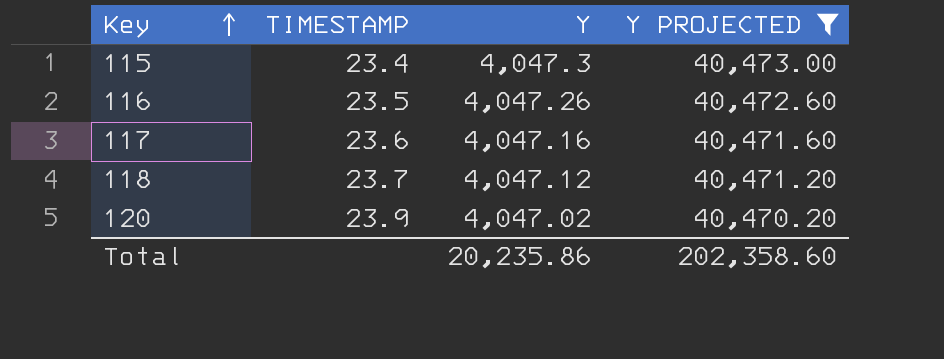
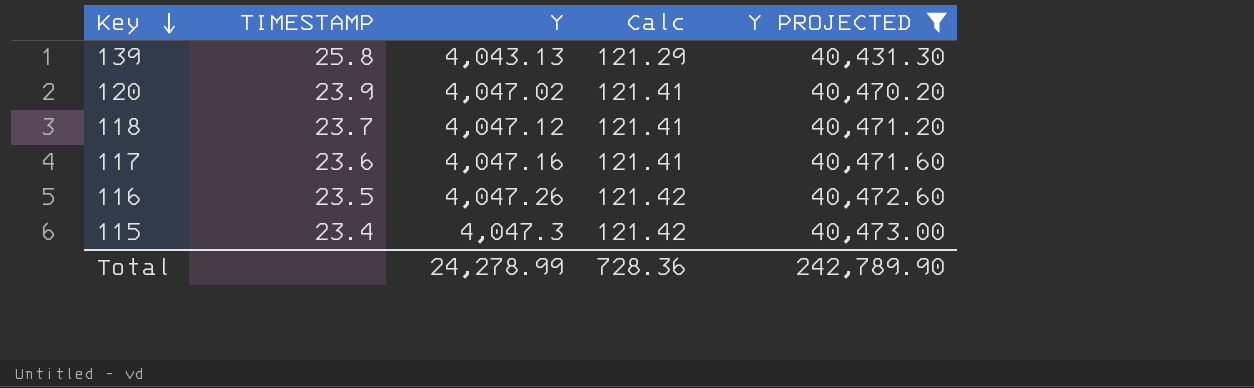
row order: Key ascending -> Key descending
column Calc | formula: none -> [Y] * 0.03
row 139: none -> 25.8 | 4,043.13 | 121.29 | 40,431.30
Total | Y: 20,235.86 -> 24,278.99
Total | Y PROJECTED: 202,358.60 -> 242,789.90

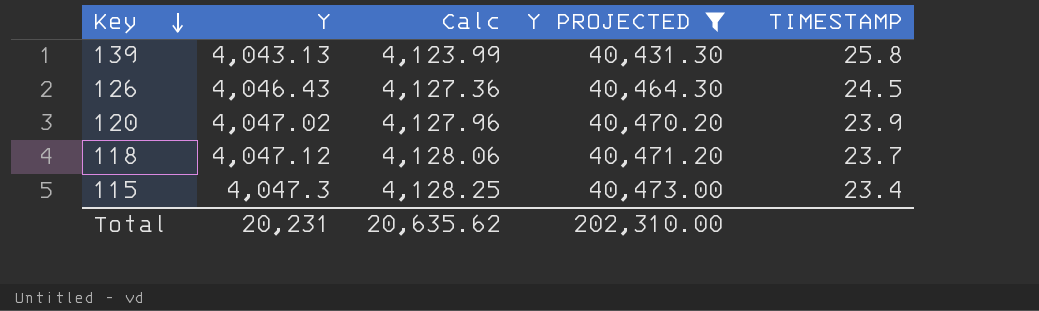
column Calc | formula: [Y] * 0.03 -> [Y] * 1.02
column TIMESTAMP | position: 2 -> 5
row 117: 23.6 | 4,047.16 | 121.41 | 40,471.60 -> none
row 116: 23.5 | 4,047.26 | 121.42 | 40,472.60 -> none
row 126: none -> 4,046.43 | 4,127.36 | 40,464.30 | 24.5
Total | Y: 24,278.99 -> 20,231
Total | Calc: 728.36 -> 20,635.62
Total | Y PROJECTED: 242,789.90 -> 202,310.00

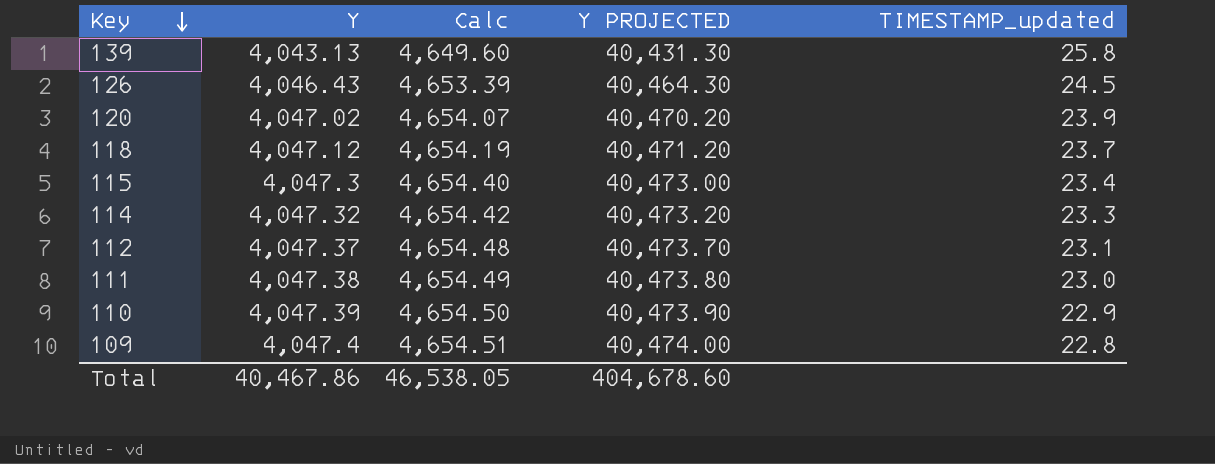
filter: Y PROJECTED <= 40,473.00 -> none
column Calc | formula: [Y] * 1.02 -> [Y] * 1.15
column name: TIMESTAMP -> TIMESTAMP_updated
Total | Y: 20,231 -> 40,467.86
Total | Calc: 20,635.62 -> 46,538.05
Total | Y PROJECTED: 202,310.00 -> 404,678.60

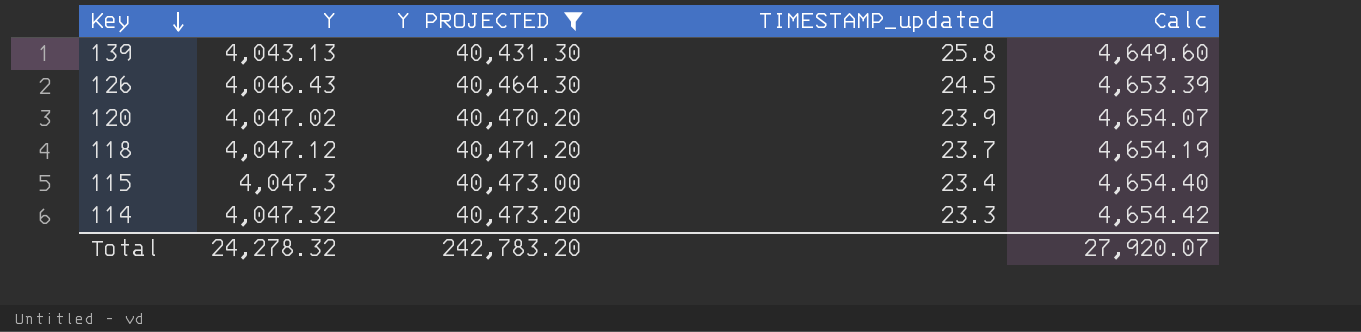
filter: none -> Y PROJECTED <= 40,473.20
column Calc | position: 3 -> 5
Total | Y: 40,467.86 -> 24,278.32
Total | Y PROJECTED: 404,678.60 -> 242,783.20
Total | Calc: 46,538.05 -> 27,920.07

